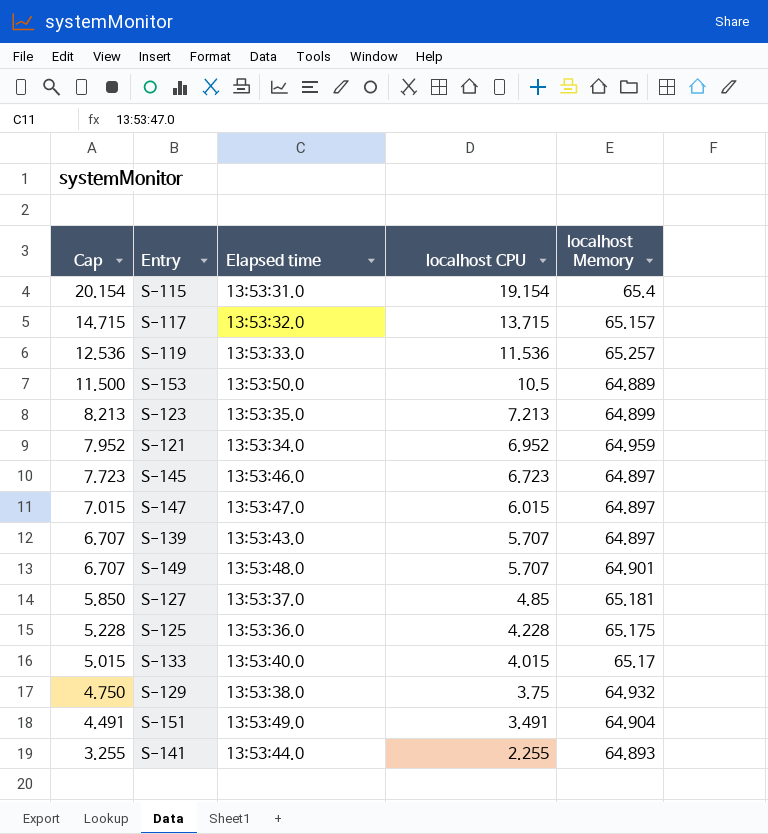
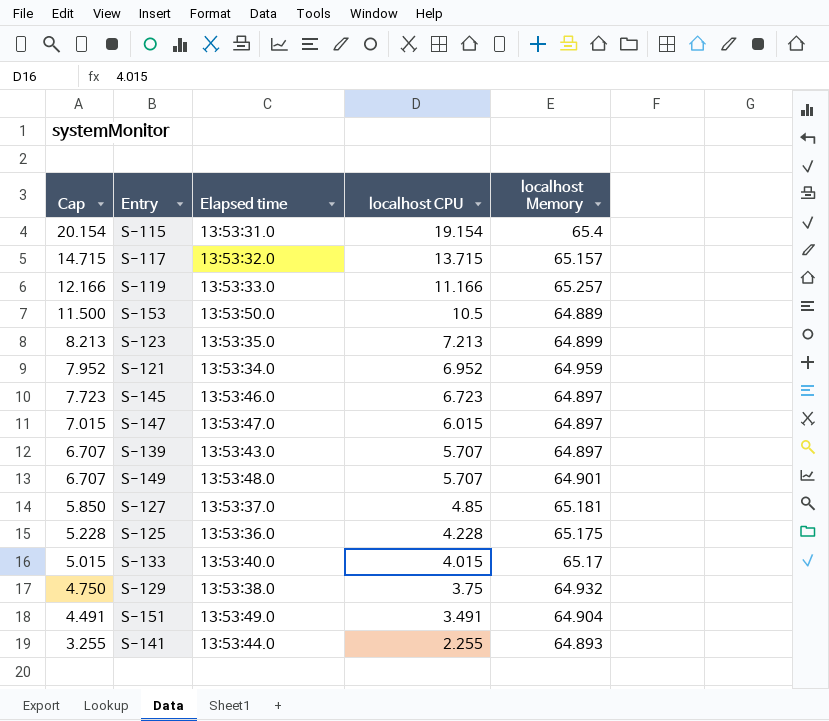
S-119 | Cap: 12.536 -> 12.166
S-119 | localhost CPU: 11.536 -> 11.166

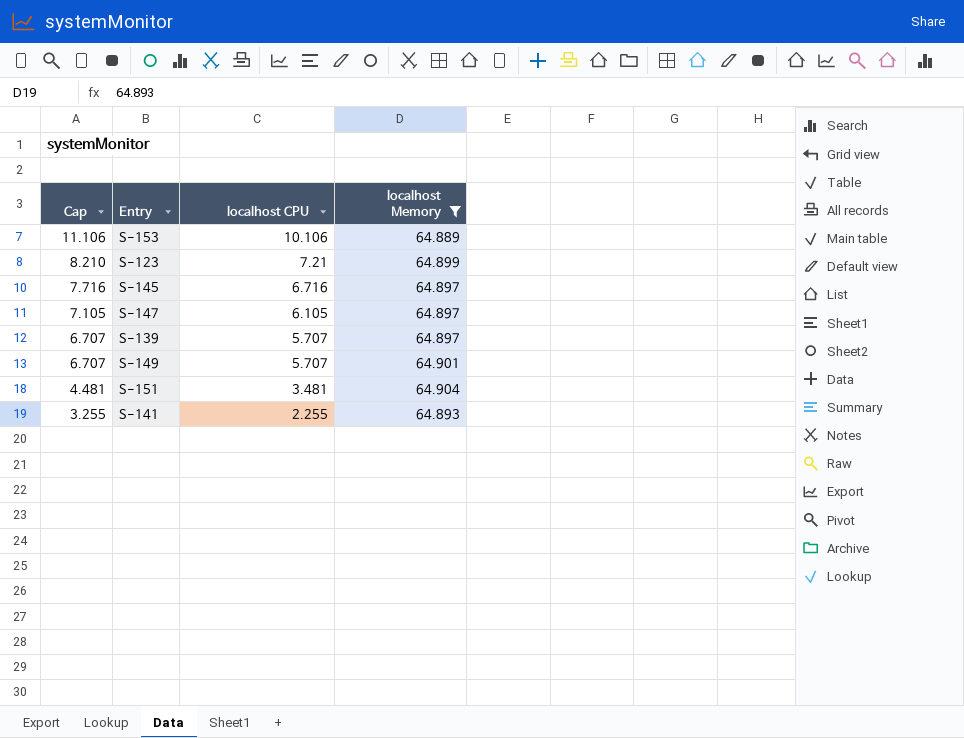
filter: none -> localhost Memory <= 64.904
column Elapsed time | position: 3 -> none
S-153 | Cap: 11.500 -> 11.106
S-153 | localhost CPU: 10.5 -> 10.106
S-123 | Cap: 8.213 -> 8.210
S-123 | localhost CPU: 7.213 -> 7.21
S-145 | Cap: 7.723 -> 7.716
S-145 | localhost CPU: 6.723 -> 6.716
S-147 | Cap: 7.015 -> 7.105
S-147 | localhost CPU: 6.015 -> 6.105
S-151 | Cap: 4.491 -> 4.481
S-151 | localhost CPU: 3.491 -> 3.481

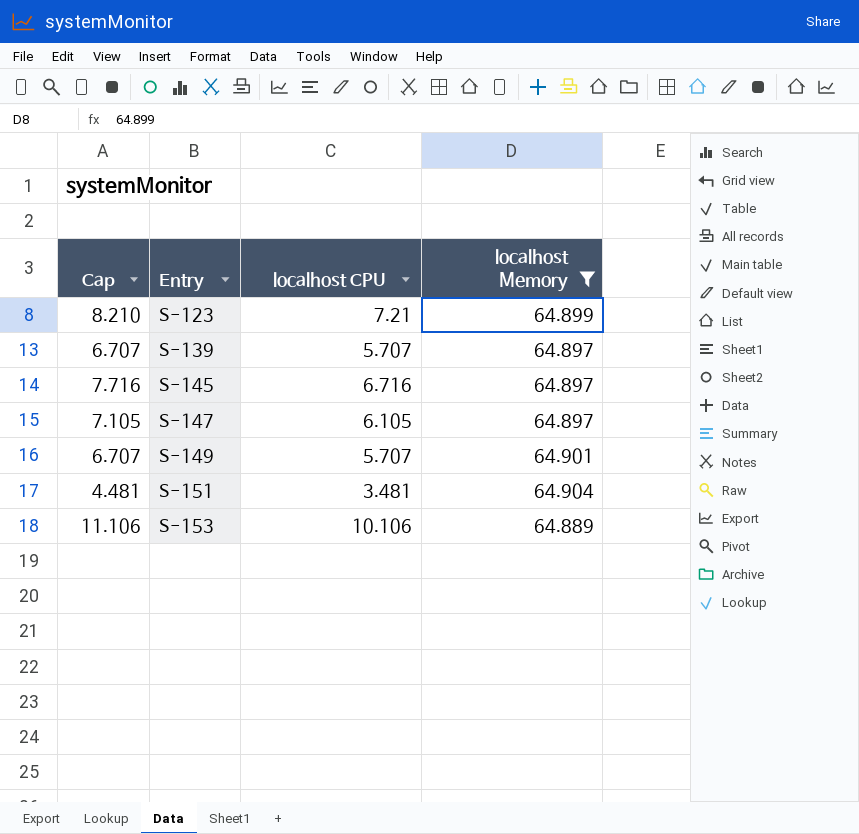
row order: Cap descending -> Entry ascending
row S-141: 3.255 | 2.255 | 64.893 -> none

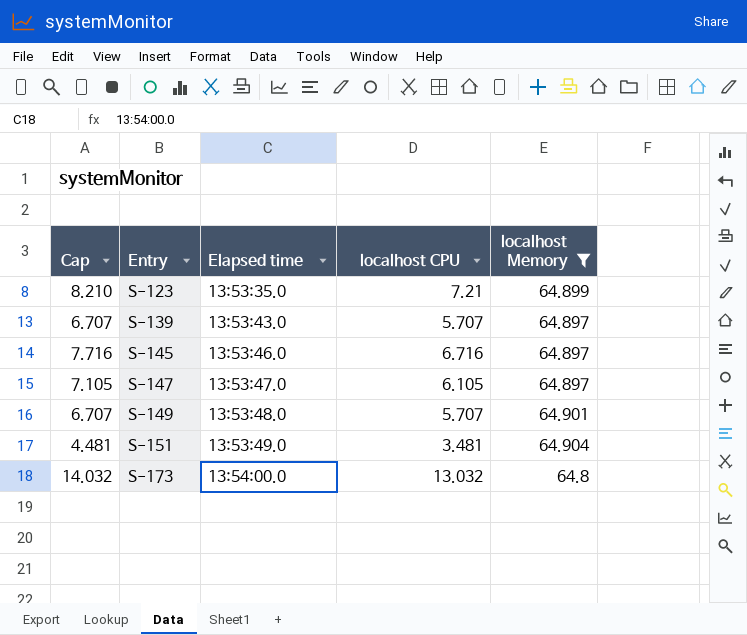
column Elapsed time | position: none -> 3
row S-153: 11.106 | 10.106 | 64.889 -> none
row S-173: none -> 14.032 | 13:54:00.0 | 13.032 | 64.8

